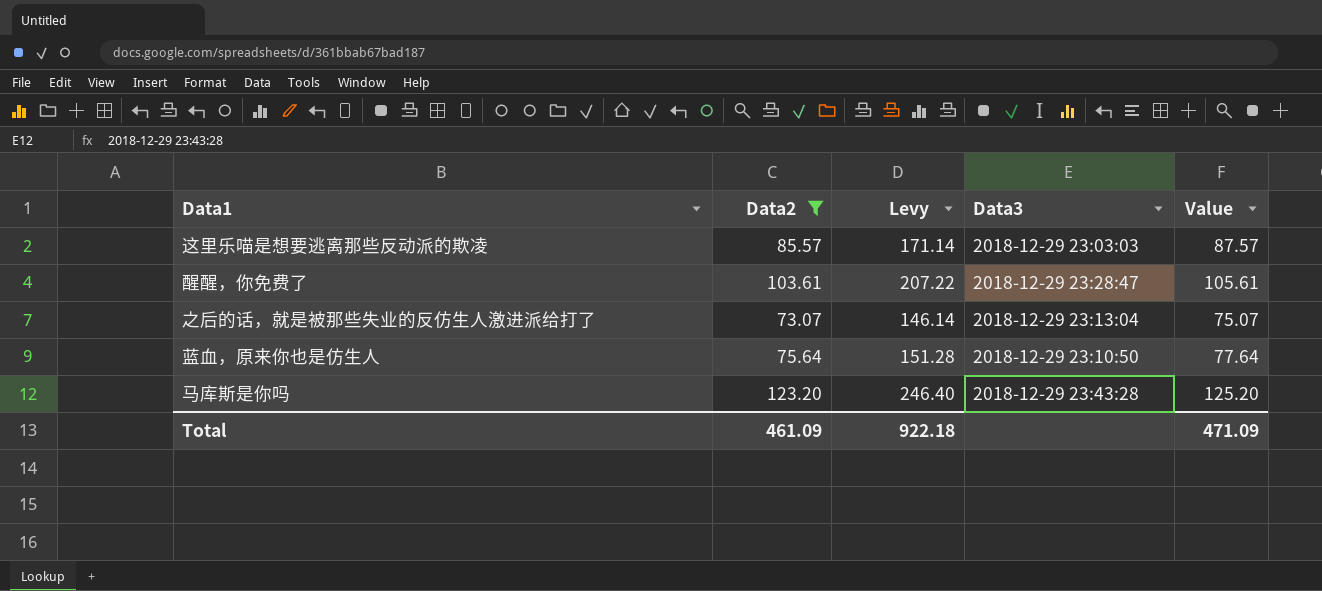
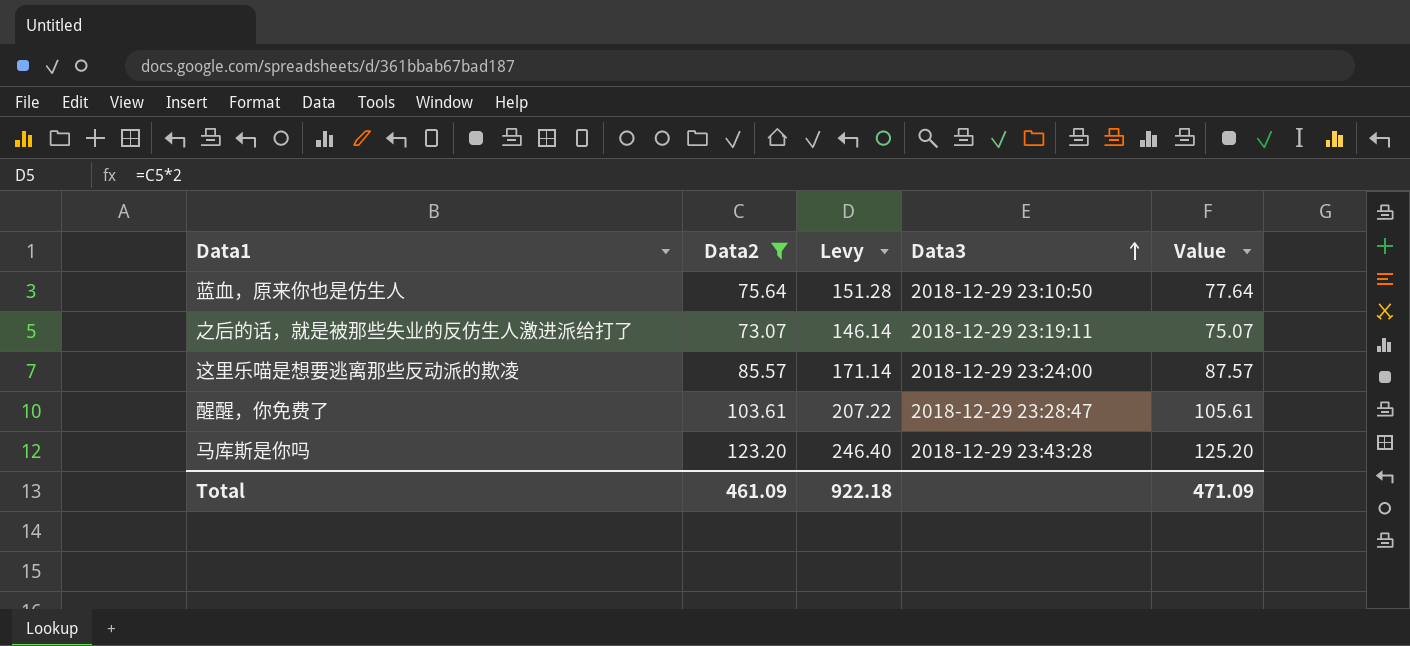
row order: none -> Data3 ascending
之后的话，就是被那些失业的反仿生人激进派给打了 | Data3: 2018-12-29 23:13:04 -> 2018-12-29 23:19:11
这里乐喵是想要逃离那些反动派的欺凌 | Data3: 2018-12-29 23:03:03 -> 2018-12-29 23:24:00

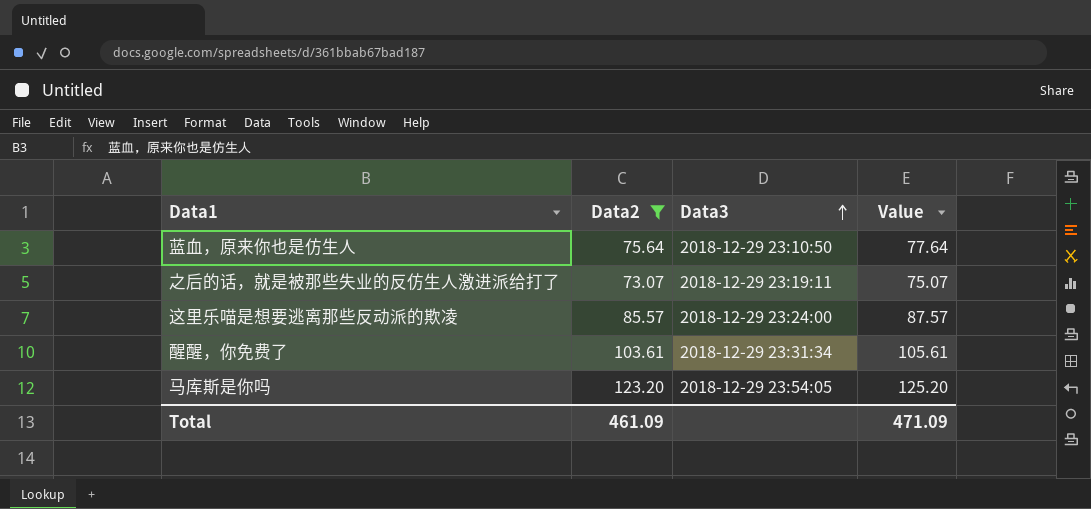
column Levy | formula: [Data2] * 2 -> none
醒醒，你免费了 | Data3: 2018-12-29 23:28:47 -> 2018-12-29 23:31:34
马库斯是你吗 | Data3: 2018-12-29 23:43:28 -> 2018-12-29 23:54:05

